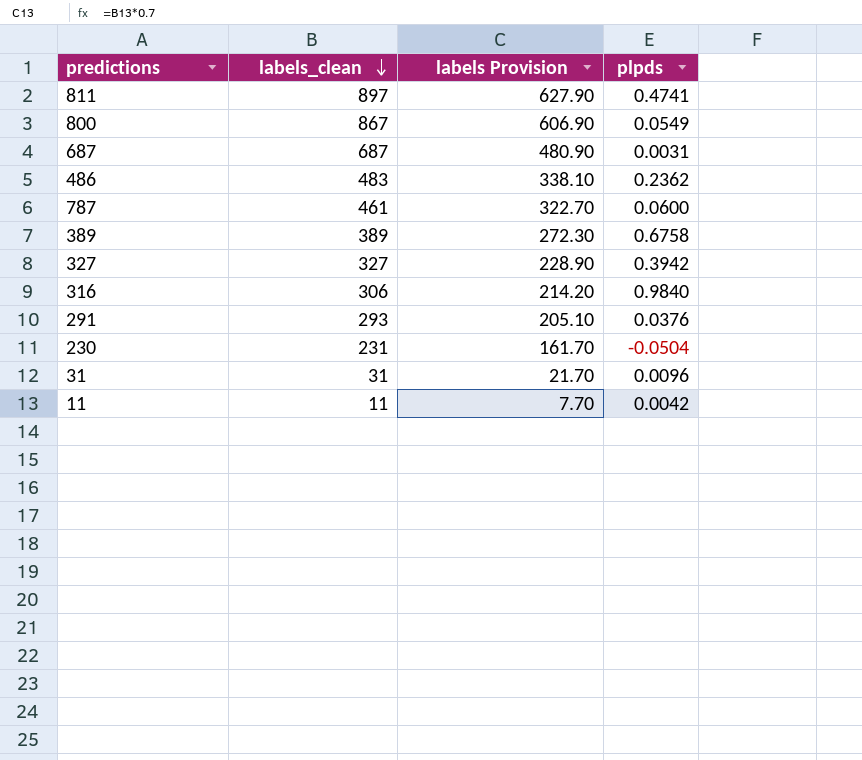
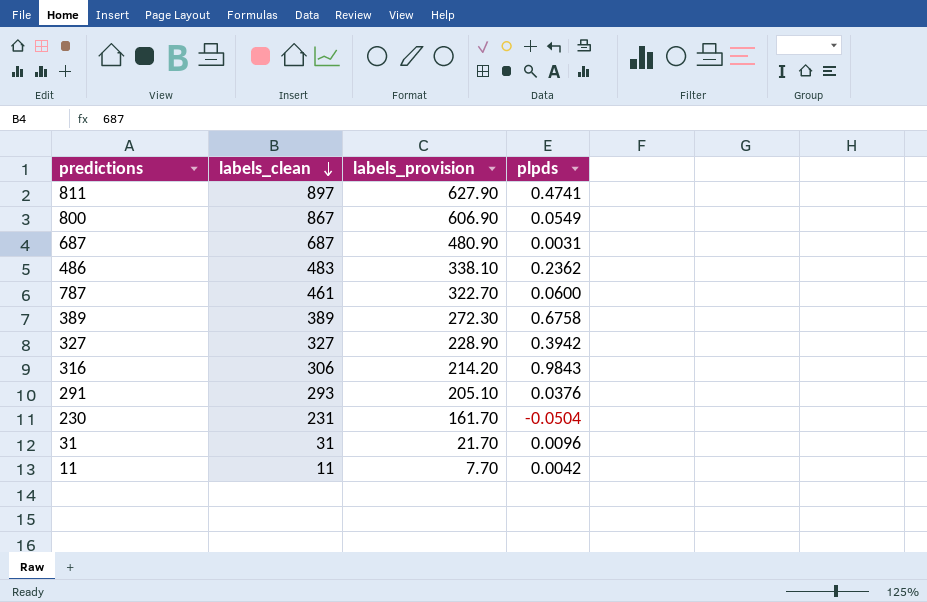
column name: labels Provision -> labels_provision
316 | plpds: 0.9840 -> 0.9843

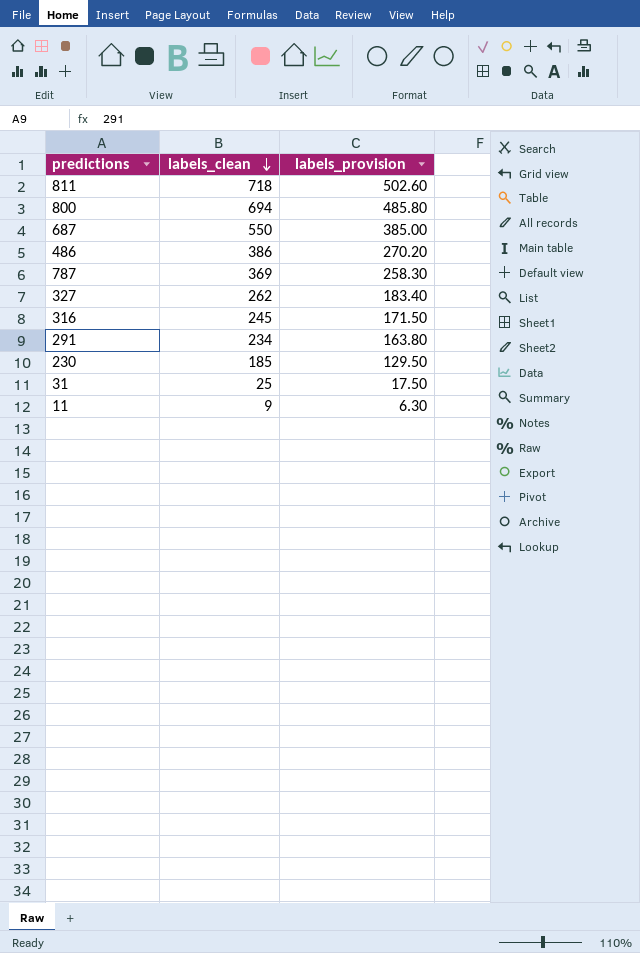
column plpds | position: 4 -> none
row 389: 389 | 272.30 | 0.6758 -> none
811 | labels_clean: 897 -> 718
811 | labels_provision: 627.90 -> 502.60
800 | labels_clean: 867 -> 694
800 | labels_provision: 606.90 -> 485.80
687 | labels_clean: 687 -> 550
687 | labels_provision: 480.90 -> 385.00
486 | labels_clean: 483 -> 386
486 | labels_provision: 338.10 -> 270.20
787 | labels_clean: 461 -> 369
787 | labels_provision: 322.70 -> 258.30
327 | labels_clean: 327 -> 262
327 | labels_provision: 228.90 -> 183.40
316 | labels_clean: 306 -> 245
316 | labels_provision: 214.20 -> 171.50
291 | labels_clean: 293 -> 234
291 | labels_provision: 205.10 -> 163.80
230 | labels_clean: 231 -> 185
230 | labels_provision: 161.70 -> 129.50
31 | labels_clean: 31 -> 25
31 | labels_provision: 21.70 -> 17.50
11 | labels_clean: 11 -> 9
11 | labels_provision: 7.70 -> 6.30

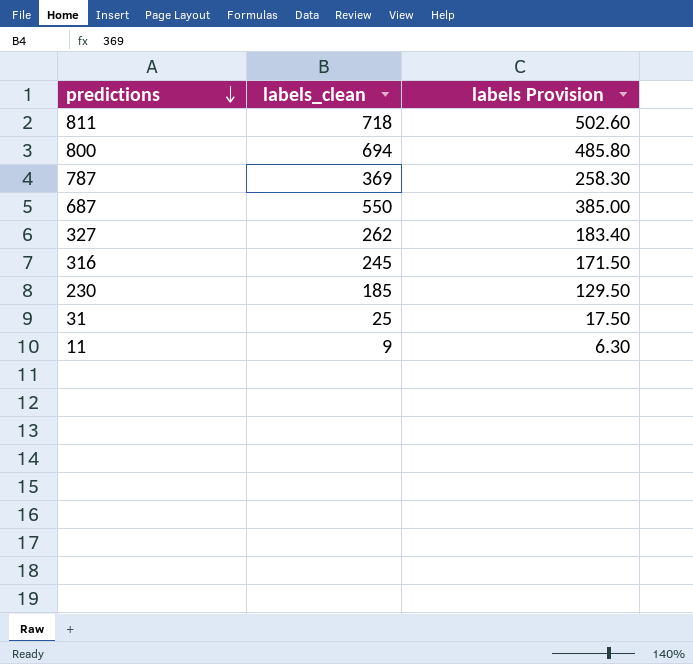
row order: labels_clean descending -> predictions descending
column name: labels_provision -> labels Provision
row 486: 386 | 270.20 -> none
row 291: 234 | 163.80 -> none

